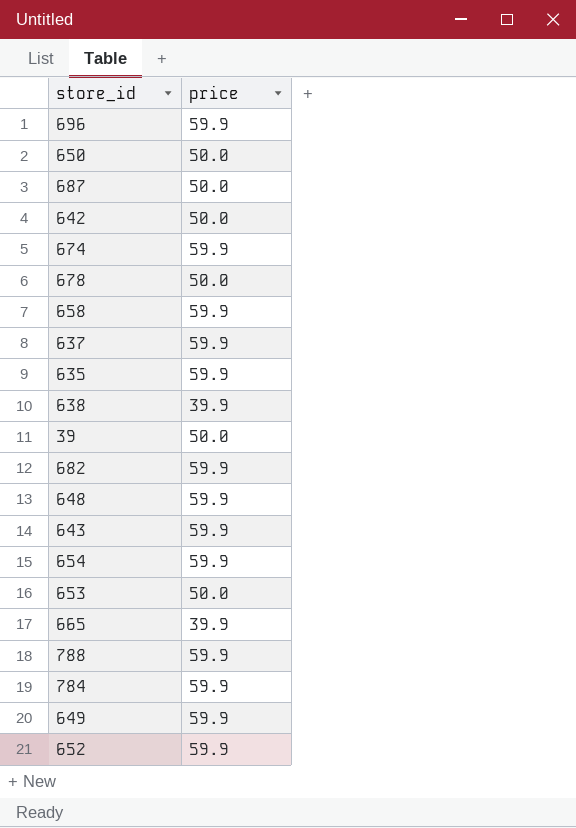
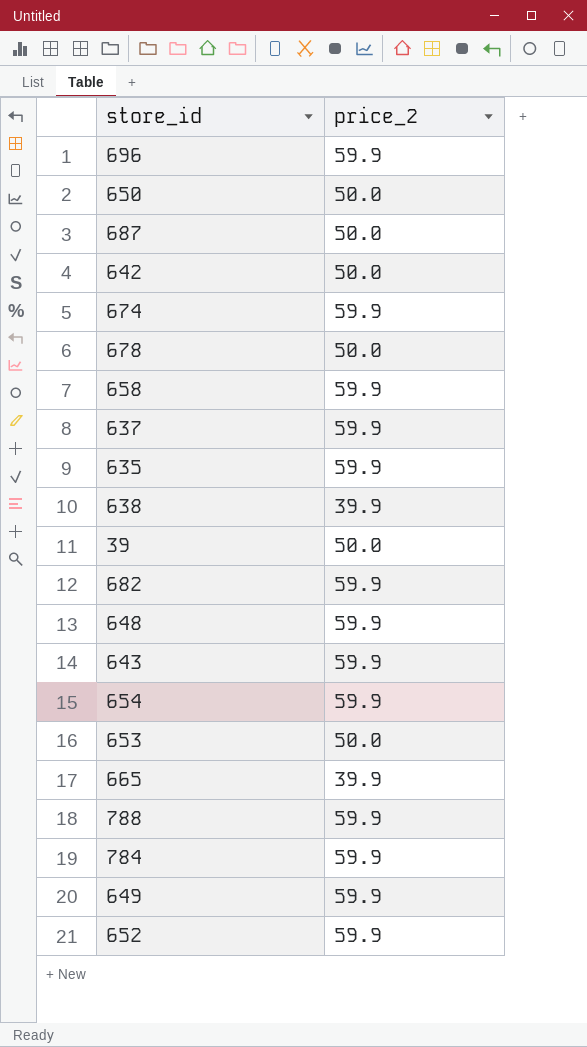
column name: price -> price_2

